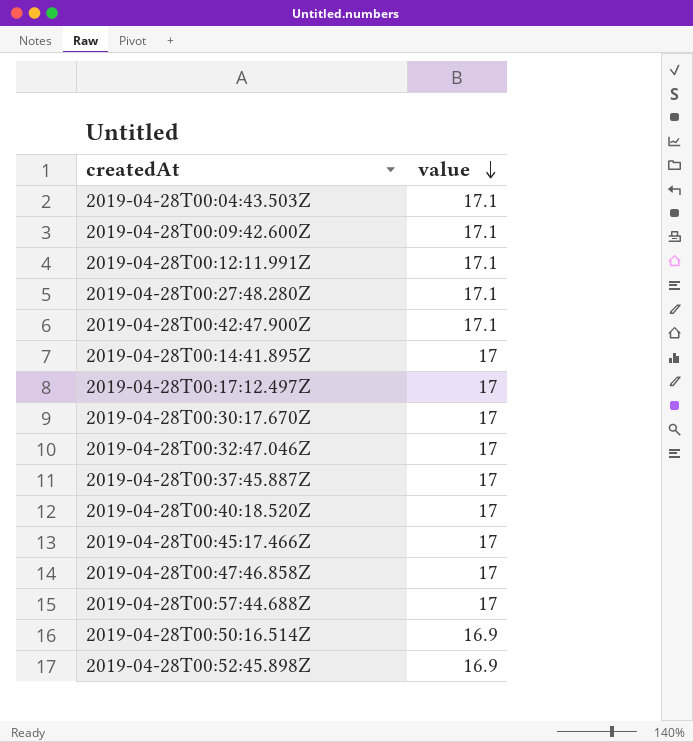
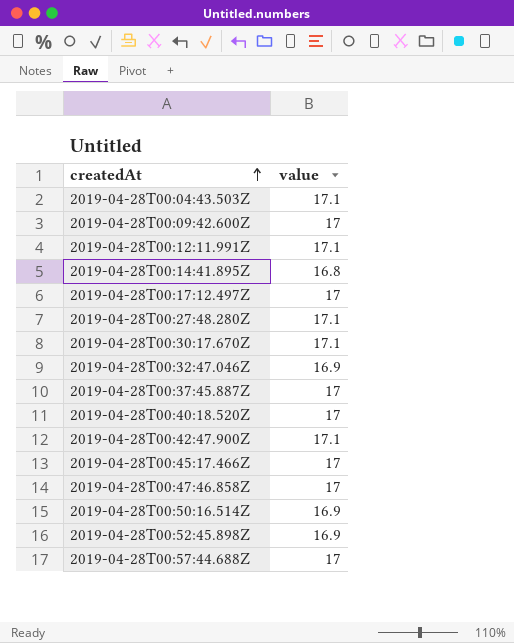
row order: value descending -> createdAt ascending
2019-04-28T00:09:42.600Z | value: 17.1 -> 17
2019-04-28T00:14:41.895Z | value: 17 -> 16.8
2019-04-28T00:30:17.670Z | value: 17 -> 17.1
2019-04-28T00:32:47.046Z | value: 17 -> 16.9

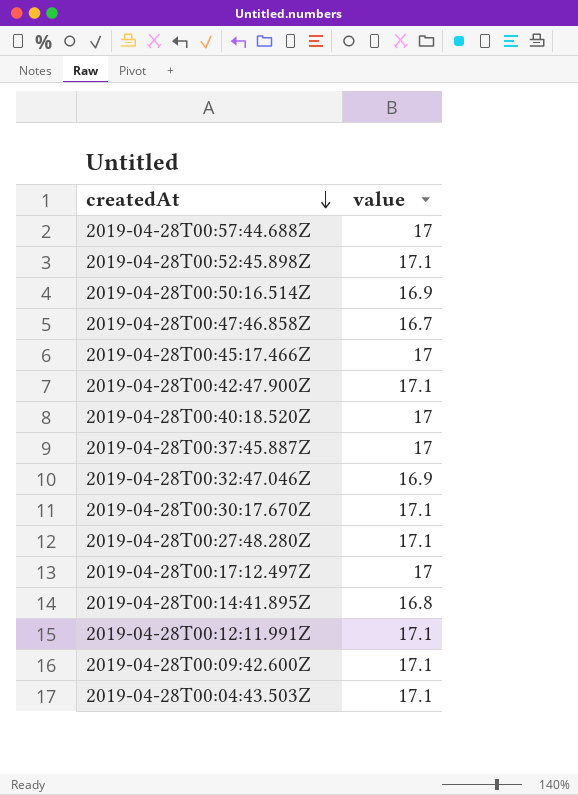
row order: createdAt ascending -> createdAt descending
2019-04-28T00:52:45.898Z | value: 16.9 -> 17.1
2019-04-28T00:47:46.858Z | value: 17 -> 16.7
2019-04-28T00:09:42.600Z | value: 17 -> 17.1

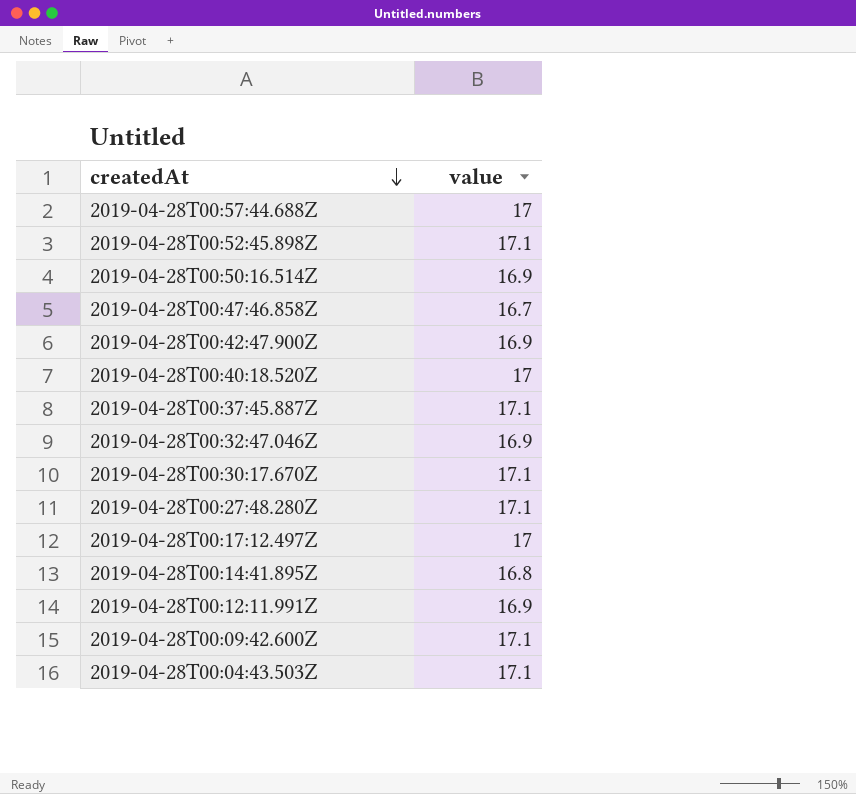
row 2019-04-28T00:45:17.466Z: 17 -> none
2019-04-28T00:42:47.900Z | value: 17.1 -> 16.9
2019-04-28T00:37:45.887Z | value: 17 -> 17.1
2019-04-28T00:12:11.991Z | value: 17.1 -> 16.9

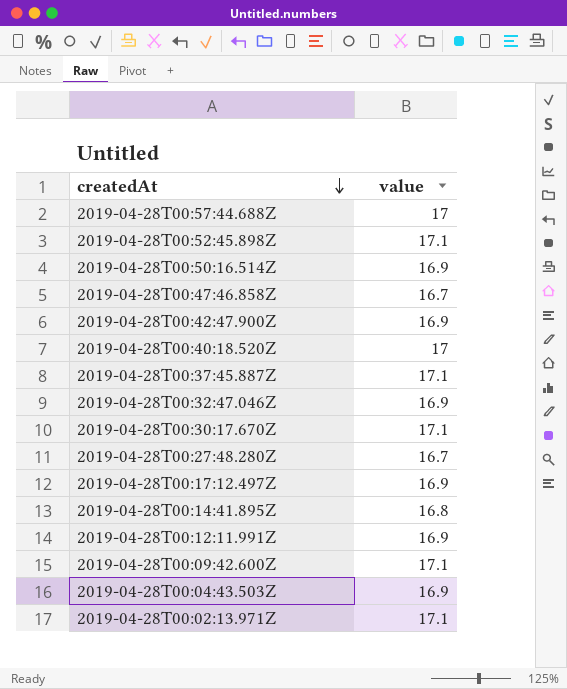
2019-04-28T00:27:48.280Z | value: 17.1 -> 16.7
2019-04-28T00:17:12.497Z | value: 17 -> 16.9
2019-04-28T00:04:43.503Z | value: 17.1 -> 16.9
row 2019-04-28T00:02:13.971Z: none -> 17.1

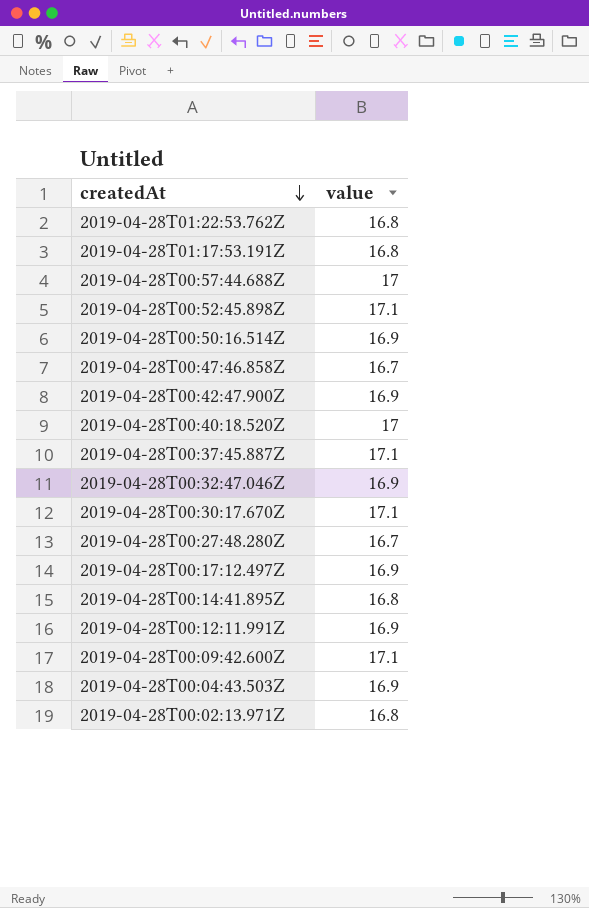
row 2019-04-28T01:22:53.762Z: none -> 16.8
row 2019-04-28T01:17:53.191Z: none -> 16.8
2019-04-28T00:02:13.971Z | value: 17.1 -> 16.8

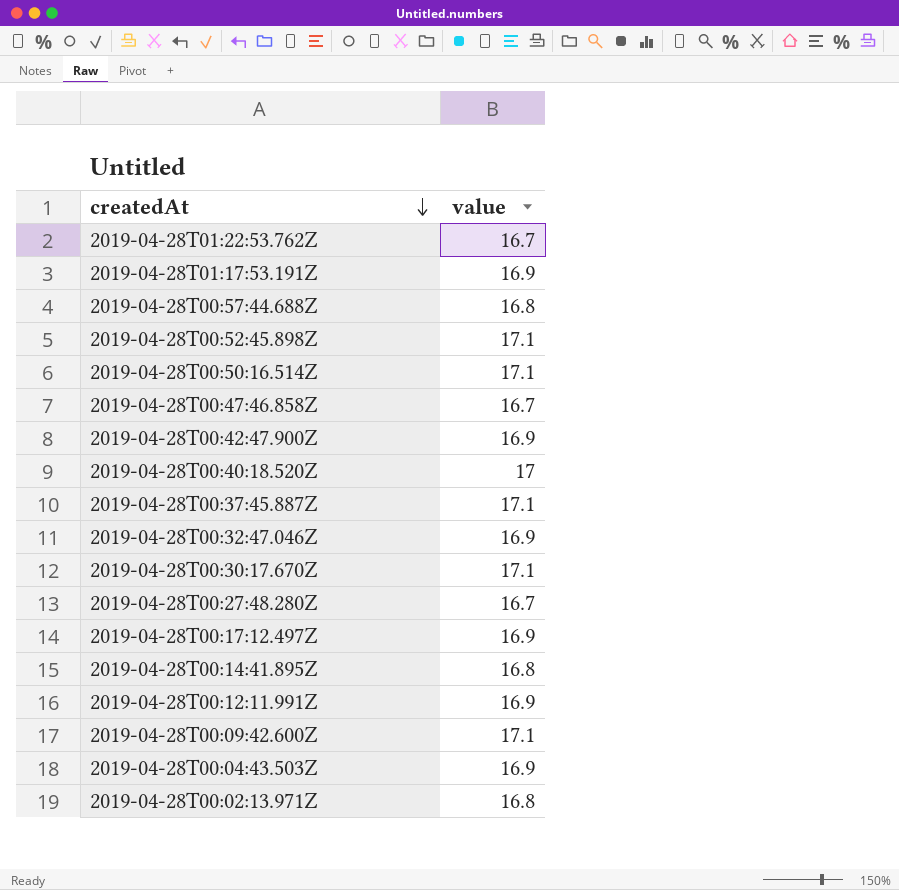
2019-04-28T01:22:53.762Z | value: 16.8 -> 16.7
2019-04-28T01:17:53.191Z | value: 16.8 -> 16.9
2019-04-28T00:57:44.688Z | value: 17 -> 16.8
2019-04-28T00:50:16.514Z | value: 16.9 -> 17.1

